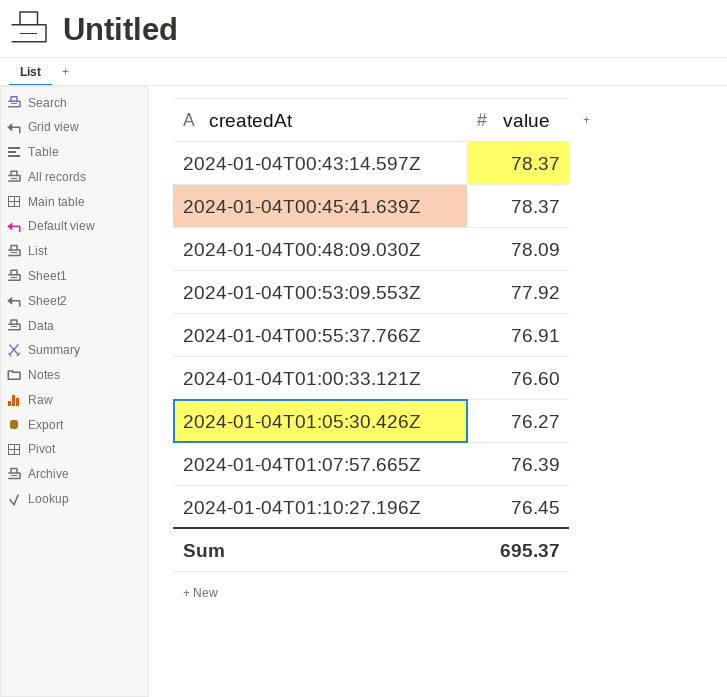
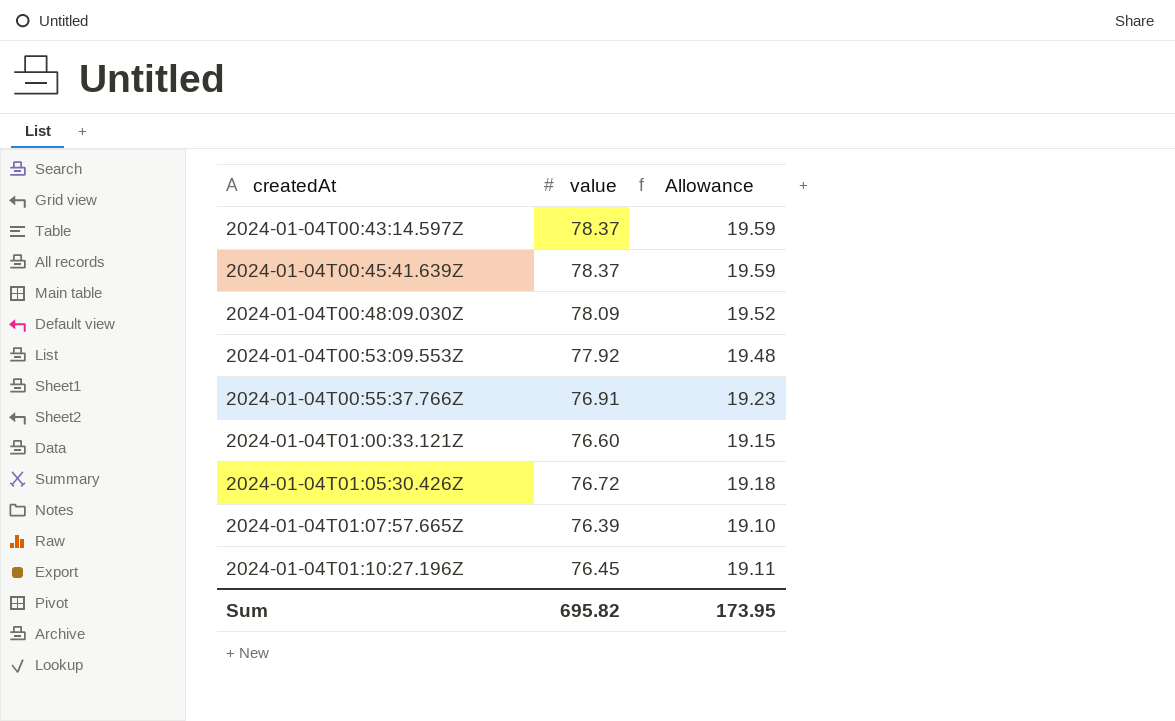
column Allowance | formula: none -> [value] * 0.25
2024-01-04T01:05:30.426Z | value: 76.27 -> 76.72
Sum | value: 695.37 -> 695.82

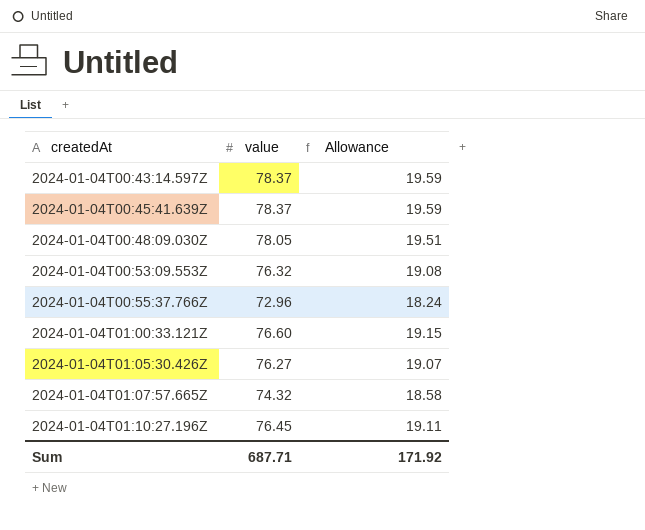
2024-01-04T00:48:09.030Z | value: 78.09 -> 78.05
2024-01-04T00:48:09.030Z | Allowance: 19.52 -> 19.51
2024-01-04T00:53:09.553Z | value: 77.92 -> 76.32
2024-01-04T00:53:09.553Z | Allowance: 19.48 -> 19.08
2024-01-04T00:55:37.766Z | value: 76.91 -> 72.96
2024-01-04T00:55:37.766Z | Allowance: 19.23 -> 18.24
2024-01-04T01:05:30.426Z | value: 76.72 -> 76.27
2024-01-04T01:05:30.426Z | Allowance: 19.18 -> 19.07
2024-01-04T01:07:57.665Z | value: 76.39 -> 74.32
2024-01-04T01:07:57.665Z | Allowance: 19.10 -> 18.58
Sum | value: 695.82 -> 687.71
Sum | Allowance: 173.95 -> 171.92

